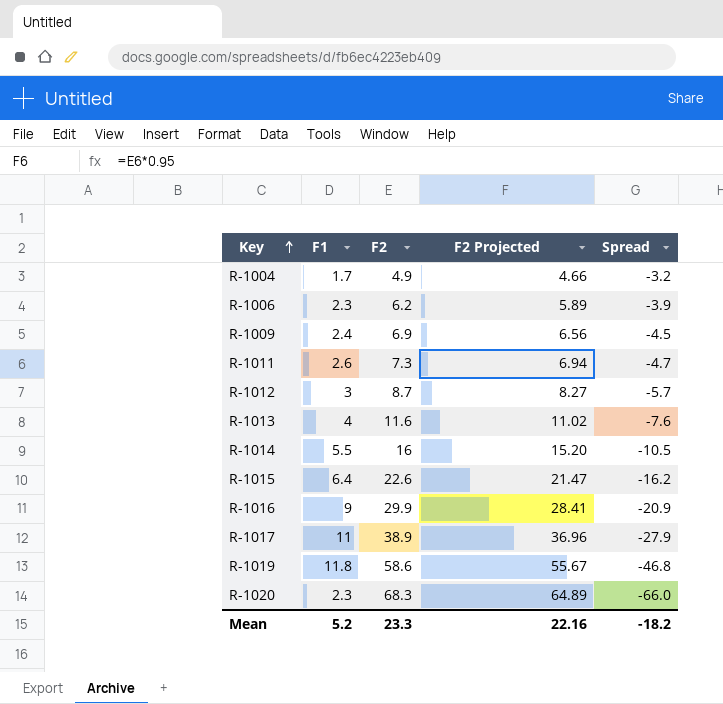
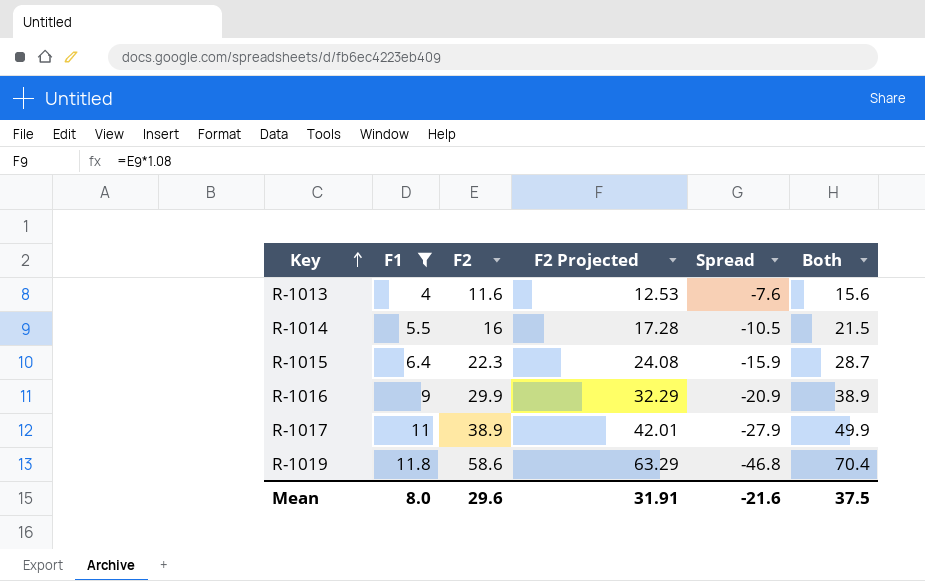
filter: none -> F1 >= 4
column F2 Projected | formula: [F2] * 0.95 -> [F2] * 1.08
column Both | formula: none -> [F1] + [F2]
R-1015 | F2: 22.6 -> 22.3
R-1015 | Spread: -16.2 -> -15.9
Mean | F1: 5.2 -> 8.0
Mean | F2: 23.3 -> 29.6
Mean | F2 Projected: 22.16 -> 31.91
Mean | Spread: -18.2 -> -21.6

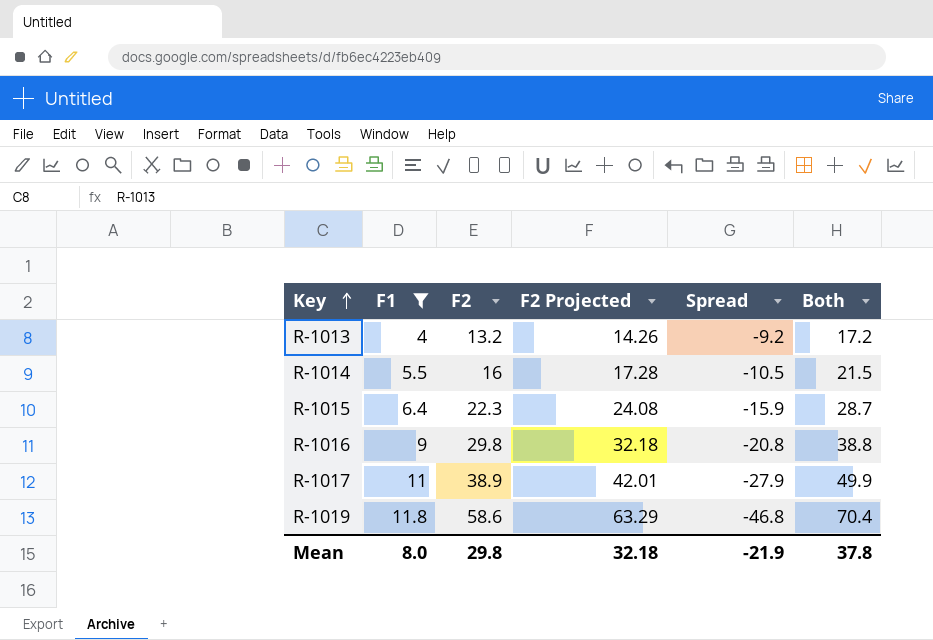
R-1013 | F2: 11.6 -> 13.2
R-1013 | F2 Projected: 12.53 -> 14.26
R-1013 | Spread: -7.6 -> -9.2
R-1013 | Both: 15.6 -> 17.2
R-1016 | F2: 29.9 -> 29.8
R-1016 | F2 Projected: 32.29 -> 32.18
R-1016 | Spread: -20.9 -> -20.8
R-1016 | Both: 38.9 -> 38.8
Mean | F2: 29.6 -> 29.8
Mean | F2 Projected: 31.91 -> 32.18
Mean | Spread: -21.6 -> -21.9
Mean | Both: 37.5 -> 37.8

